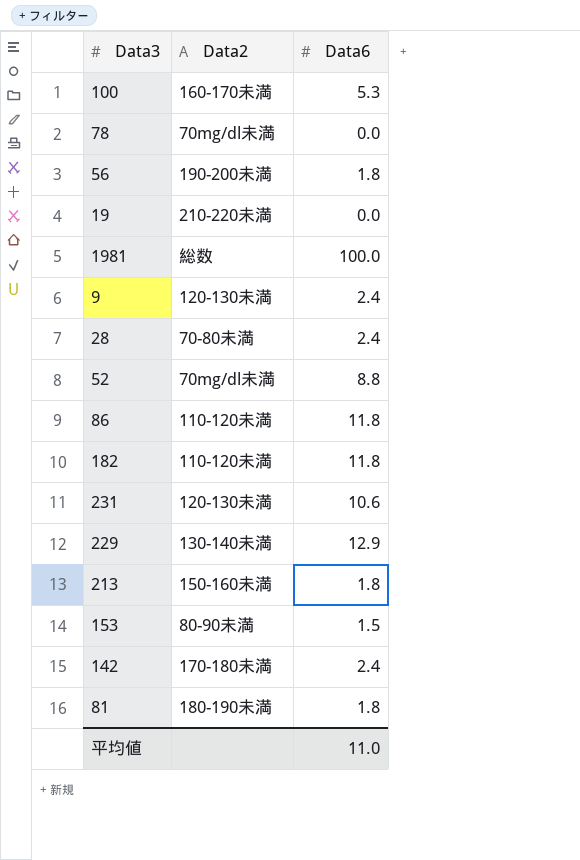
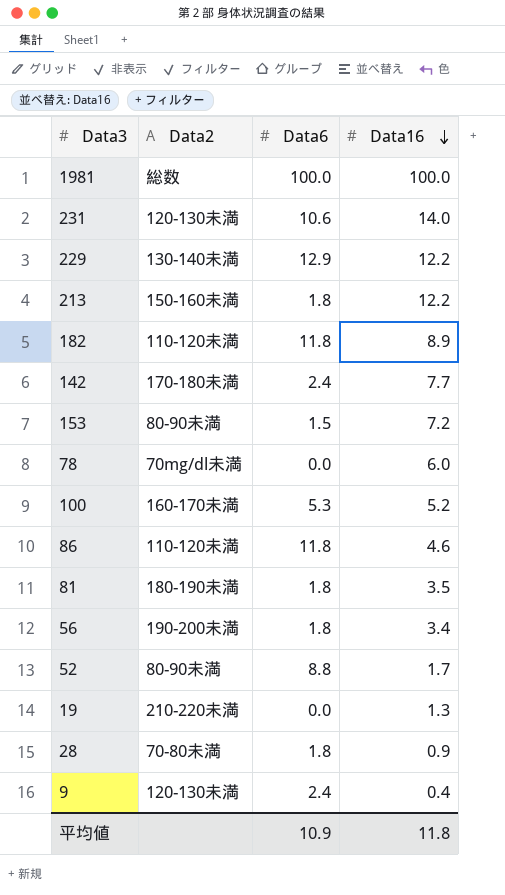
row order: none -> Data16 descending
column Data16 | position: none -> 4
52 | Data2: 70mg/dl未満 -> 80-90未満
28 | Data6: 2.4 -> 1.8
平均値 | Data6: 11.0 -> 10.9

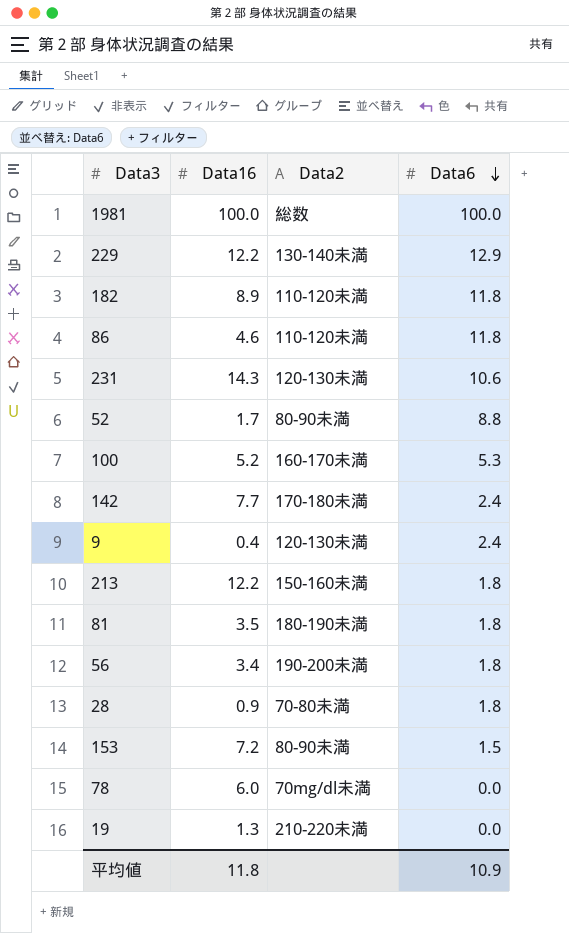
row order: Data16 descending -> Data6 descending
column Data16 | position: 4 -> 2
231 | Data16: 14.0 -> 14.3

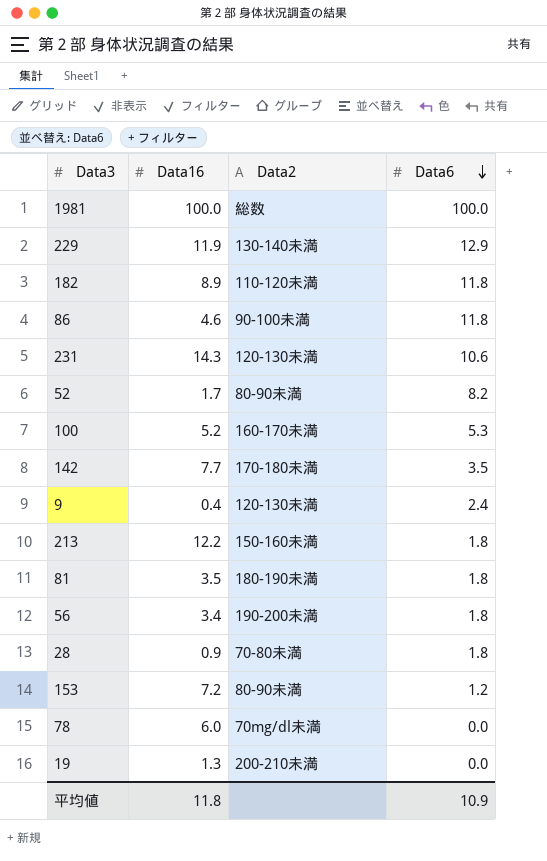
229 | Data16: 12.2 -> 11.9
86 | Data2: 110-120未満 -> 90-100未満
52 | Data6: 8.8 -> 8.2
142 | Data6: 2.4 -> 3.5
153 | Data6: 1.5 -> 1.2
19 | Data2: 210-220未満 -> 200-210未満

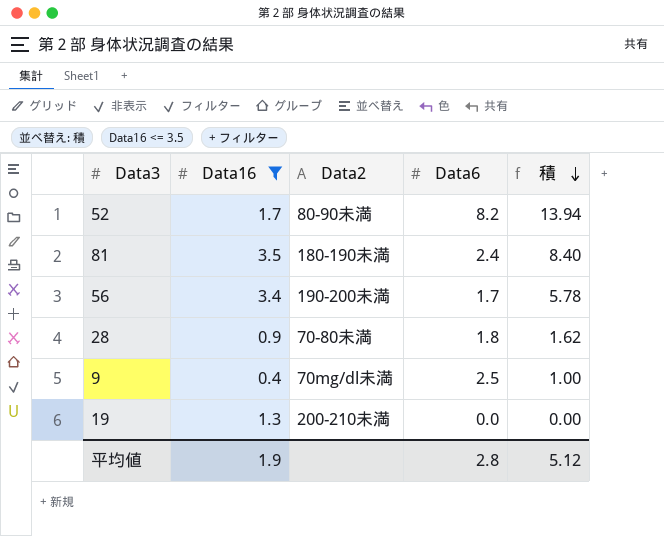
filter: none -> Data16 <= 3.5
row order: Data6 descending -> 積 descending
column 積 | formula: none -> [Data16] * [Data6]
81 | Data6: 1.8 -> 2.4
56 | Data6: 1.8 -> 1.7
9 | Data2: 120-130未満 -> 70mg/dl未満
9 | Data6: 2.4 -> 2.5
平均値 | Data16: 11.8 -> 1.9
平均値 | Data6: 10.9 -> 2.8

